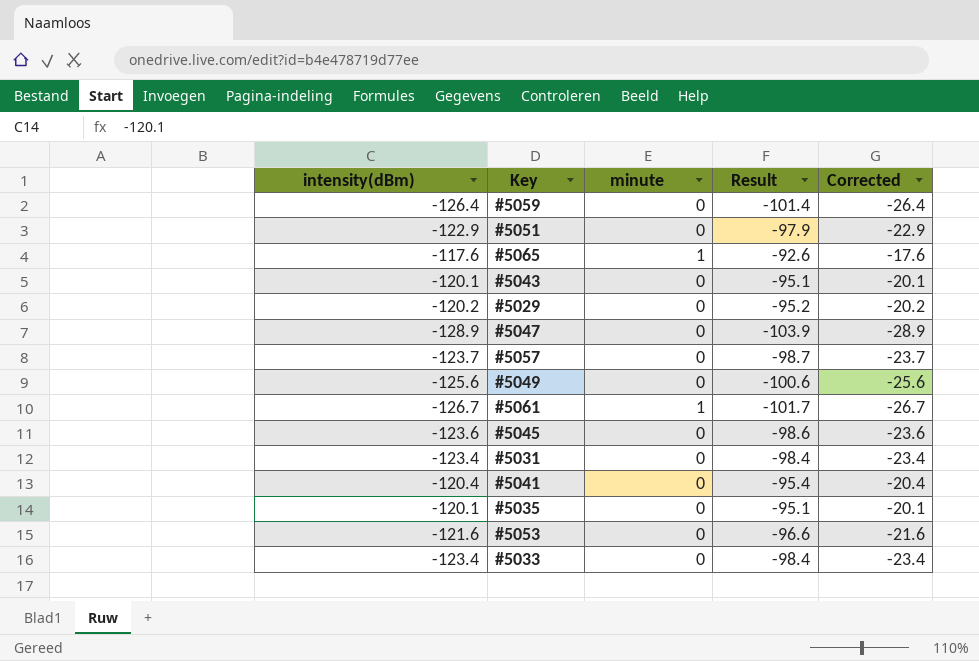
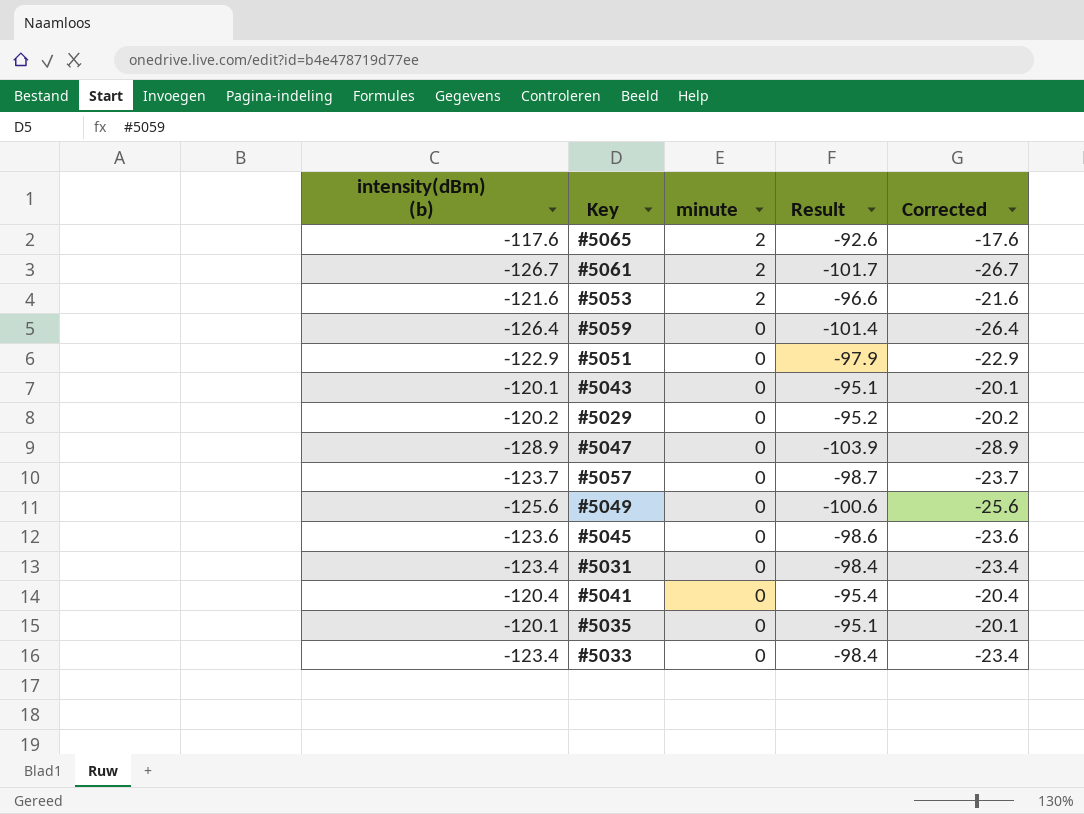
row order: none -> minute descending
column name: intensity(dBm) -> intensity(dBm) (b)
#5065 | minute: 1 -> 2
#5061 | minute: 1 -> 2
#5053 | minute: 0 -> 2

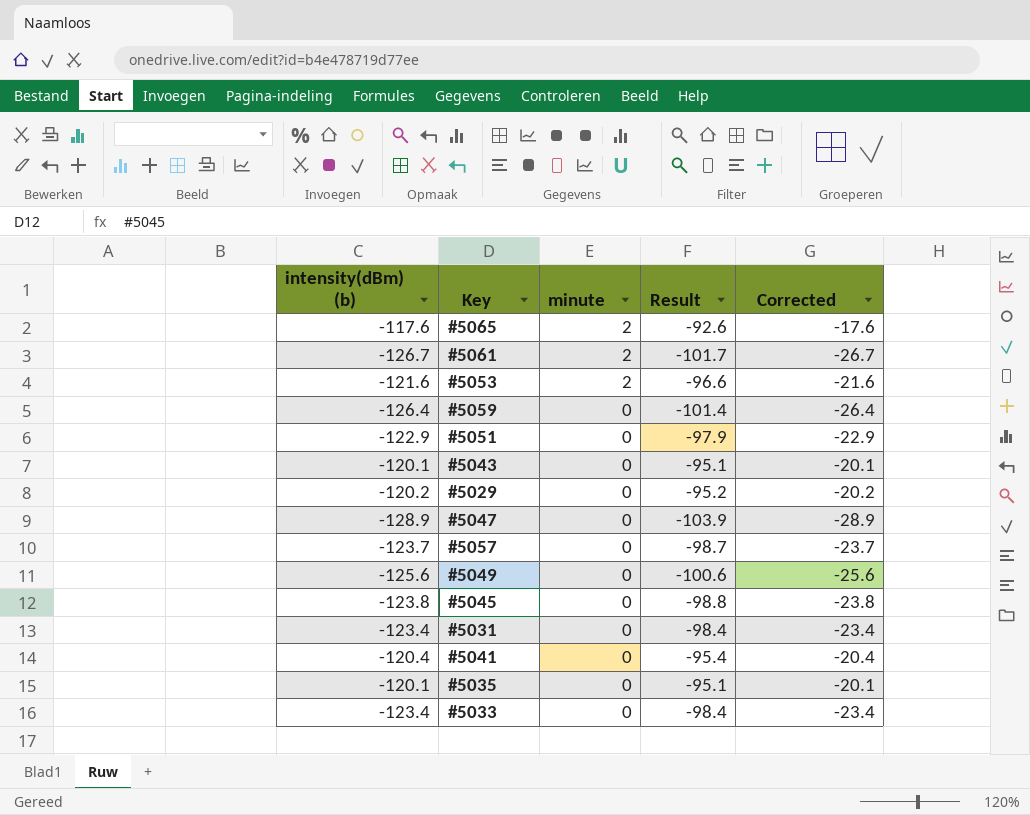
#5045 | intensity(dBm) (b): -123.6 -> -123.8
#5045 | Result: -98.6 -> -98.8
#5045 | Corrected: -23.6 -> -23.8

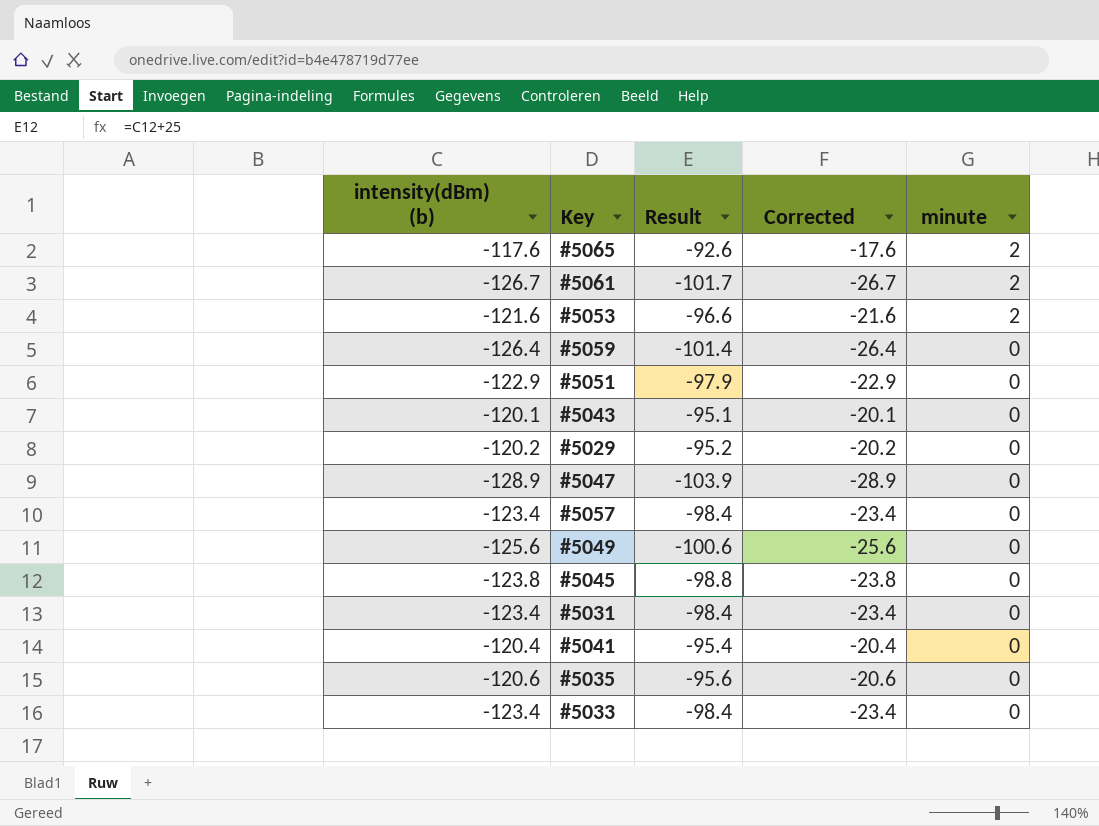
column minute | position: 3 -> 5
#5057 | intensity(dBm) (b): -123.7 -> -123.4
#5057 | Result: -98.7 -> -98.4
#5057 | Corrected: -23.7 -> -23.4
#5035 | intensity(dBm) (b): -120.1 -> -120.6
#5035 | Result: -95.1 -> -95.6
#5035 | Corrected: -20.1 -> -20.6

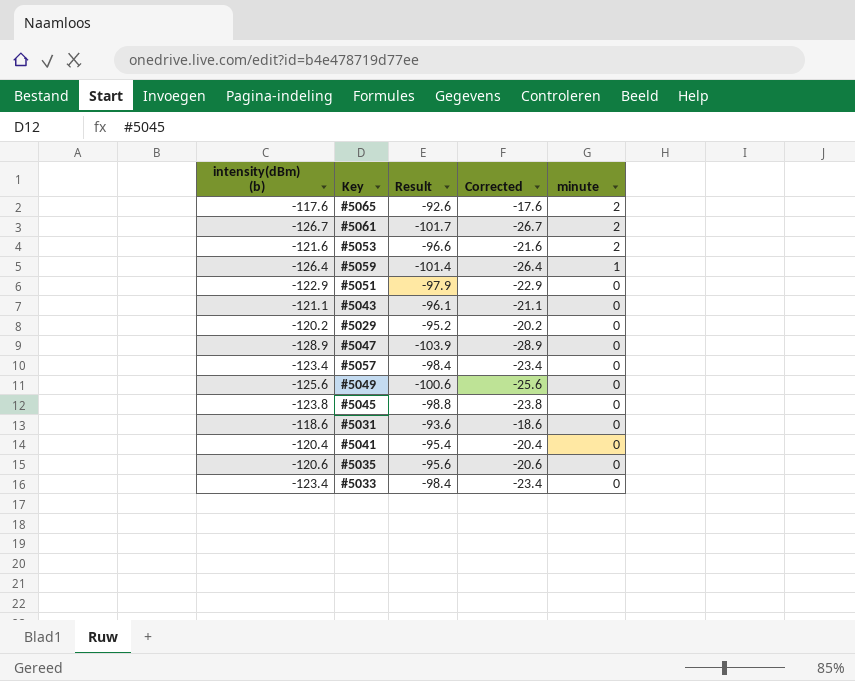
#5059 | minute: 0 -> 1
#5043 | intensity(dBm) (b): -120.1 -> -121.1
#5043 | Result: -95.1 -> -96.1
#5043 | Corrected: -20.1 -> -21.1
#5031 | intensity(dBm) (b): -123.4 -> -118.6
#5031 | Result: -98.4 -> -93.6
#5031 | Corrected: -23.4 -> -18.6

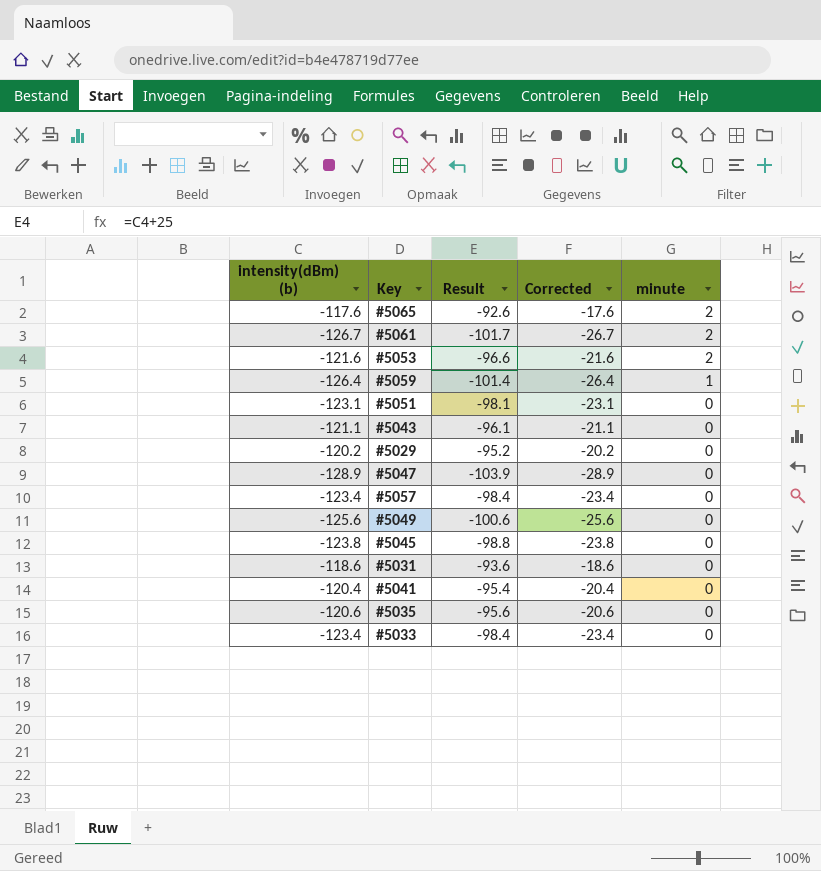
#5051 | intensity(dBm) (b): -122.9 -> -123.1
#5051 | Result: -97.9 -> -98.1
#5051 | Corrected: -22.9 -> -23.1

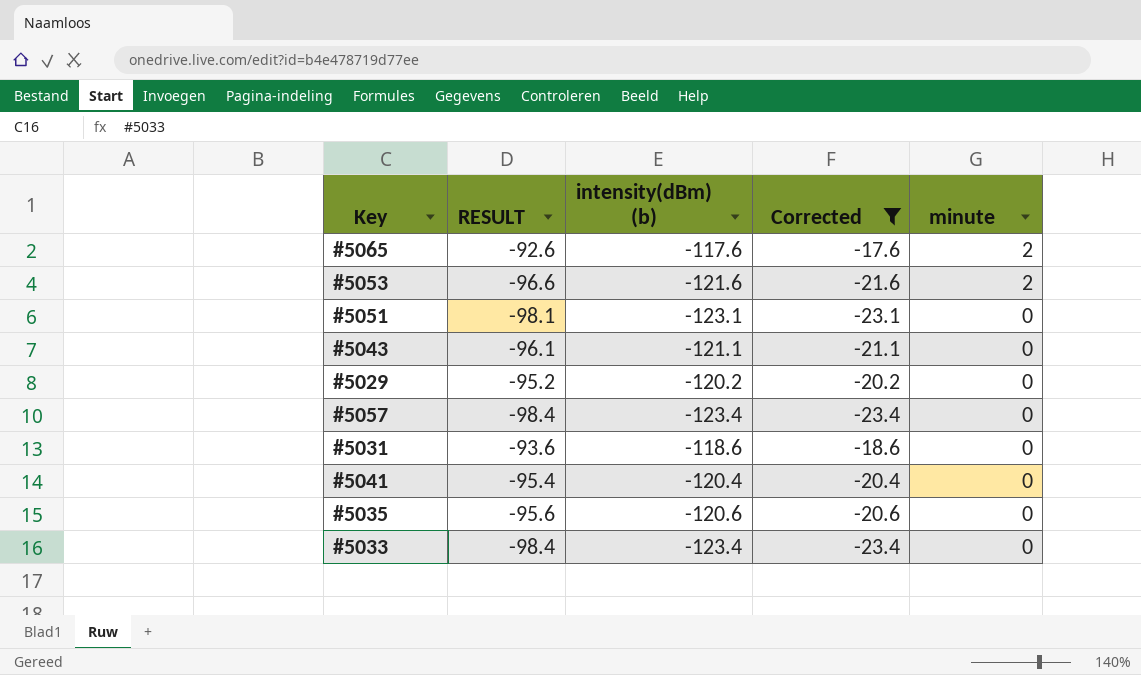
filter: none -> Corrected >= -23.4
column name: Result -> RESULT
column intensity(dBm) (b) | position: 1 -> 3

